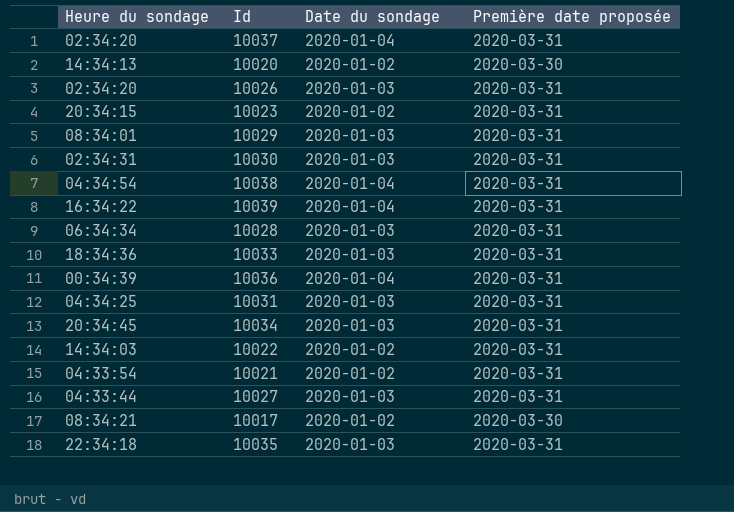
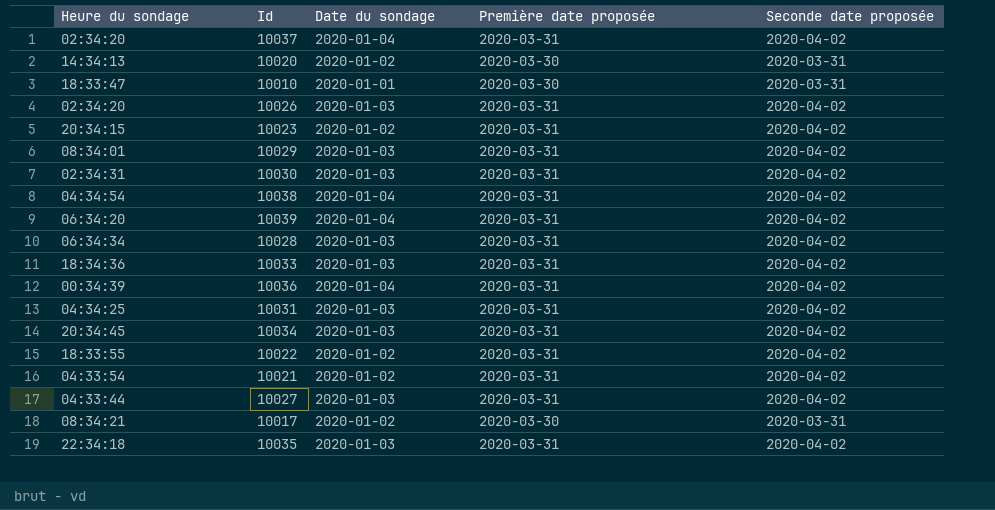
column Seconde date proposée | position: none -> 5
row 10010: none -> 18:33:47 | 2020-01-01 | 2020-03-30 | 2020-03-31
10039 | Heure du sondage: 16:34:22 -> 06:34:20
10022 | Heure du sondage: 14:34:03 -> 18:33:55

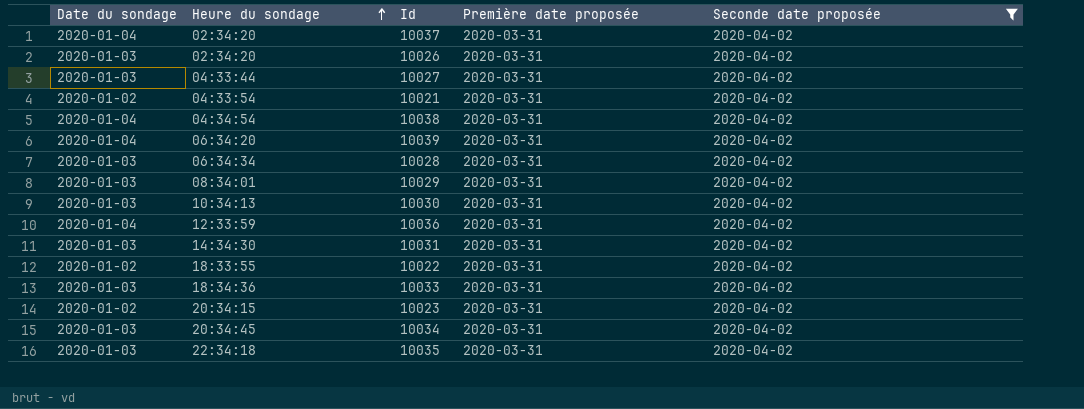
filter: none -> Seconde date proposée = 2020-04-02
row order: none -> Heure du sondage ascending
column Date du sondage | position: 3 -> 1
10030 | Heure du sondage: 02:34:31 -> 10:34:13
10036 | Heure du sondage: 00:34:39 -> 12:33:59
10031 | Heure du sondage: 04:34:25 -> 14:34:30

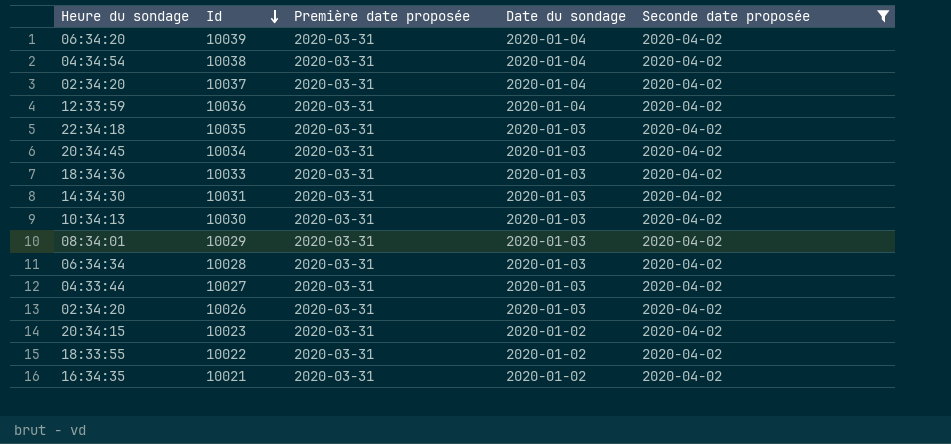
row order: Heure du sondage ascending -> Id descending
column Date du sondage | position: 1 -> 4
10021 | Heure du sondage: 04:33:54 -> 16:34:35

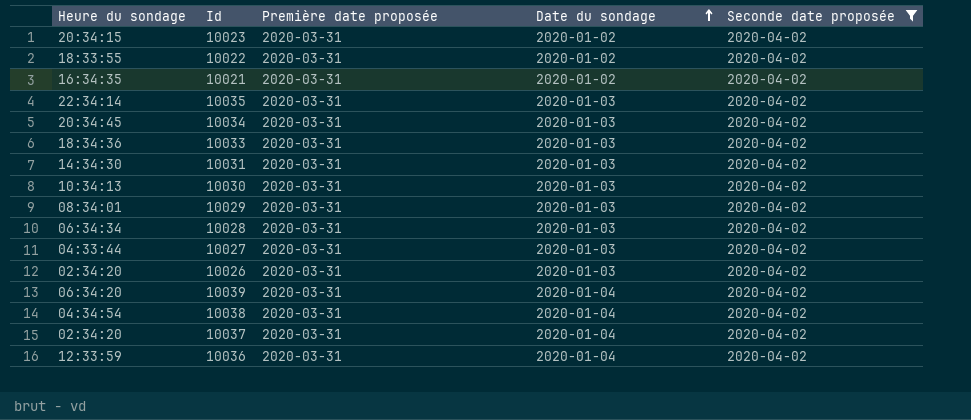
row order: Id descending -> Date du sondage ascending
10035 | Heure du sondage: 22:34:18 -> 22:34:14

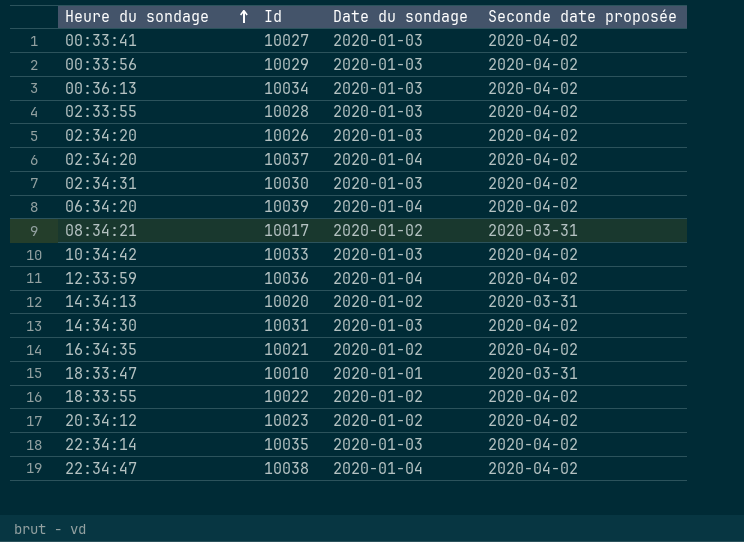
filter: Seconde date proposée = 2020-04-02 -> none
row order: Date du sondage ascending -> Heure du sondage ascending
column Première date proposée | position: 3 -> none
10027 | Heure du sondage: 04:33:44 -> 00:33:41
10029 | Heure du sondage: 08:34:01 -> 00:33:56
10034 | Heure du sondage: 20:34:45 -> 00:36:13
10028 | Heure du sondage: 06:34:34 -> 02:33:55
10030 | Heure du sondage: 10:34:13 -> 02:34:31
10033 | Heure du sondage: 18:34:36 -> 10:34:42
10023 | Heure du sondage: 20:34:15 -> 20:34:12
10038 | Heure du sondage: 04:34:54 -> 22:34:47

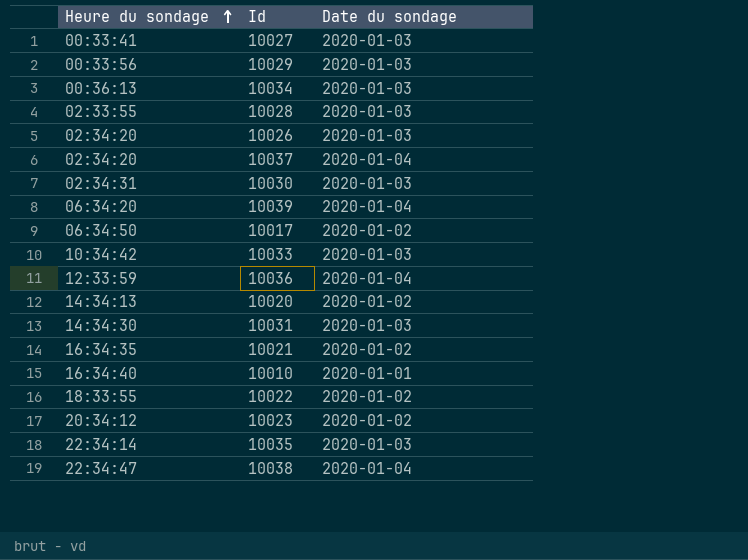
column Seconde date proposée | position: 4 -> none
10017 | Heure du sondage: 08:34:21 -> 06:34:50
10010 | Heure du sondage: 18:33:47 -> 16:34:40

